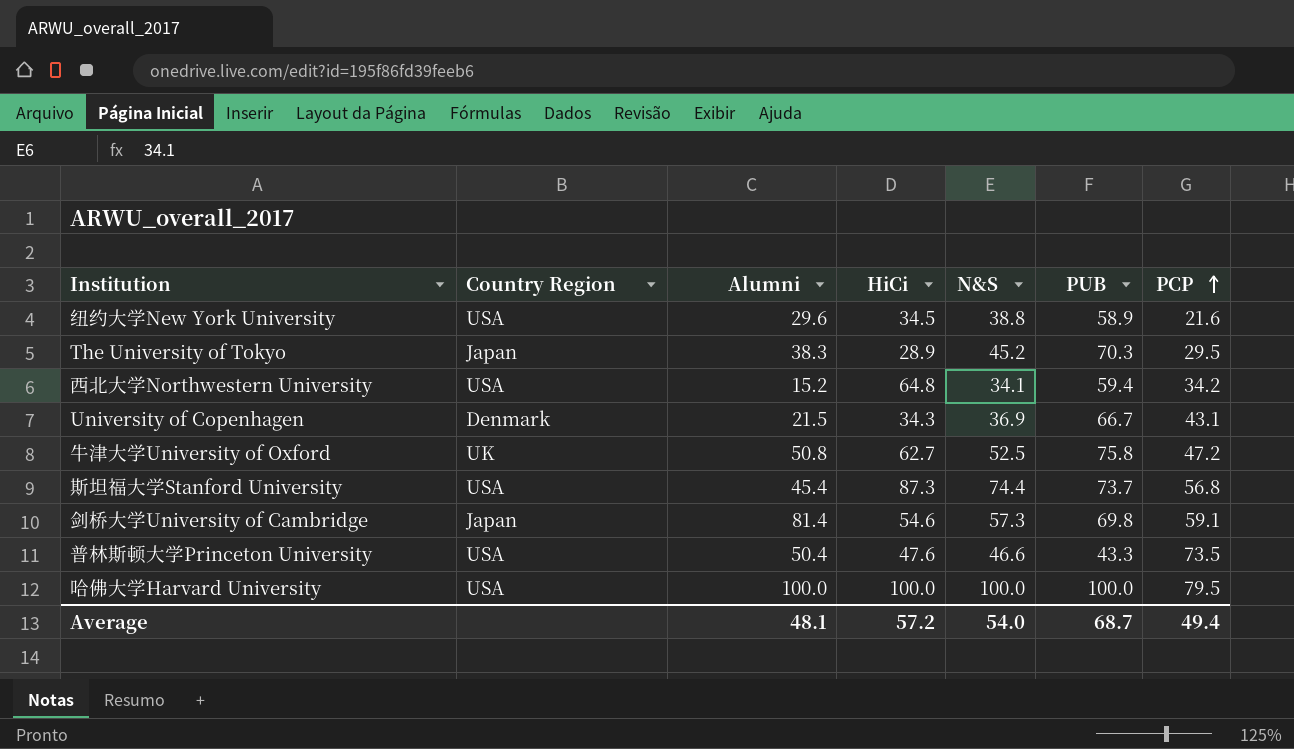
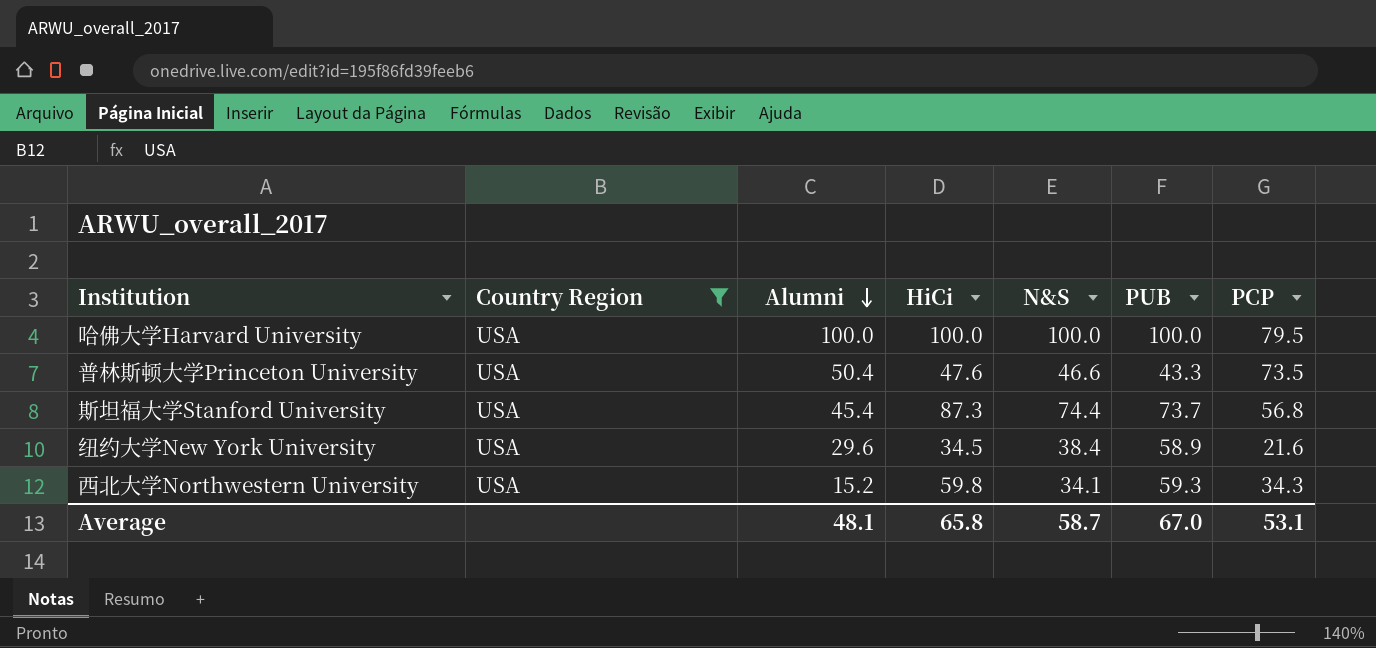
filter: none -> Country Region = USA
row order: PCP ascending -> Alumni descending
纽约大学New York University | N&S: 38.8 -> 38.4
西北大学Northwestern University | HiCi: 64.8 -> 59.8
西北大学Northwestern University | PUB: 59.4 -> 59.3
西北大学Northwestern University | PCP: 34.2 -> 34.3
Average | HiCi: 57.2 -> 65.8
Average | N&S: 54.0 -> 58.7
Average | PUB: 68.7 -> 67.0
Average | PCP: 49.4 -> 53.1

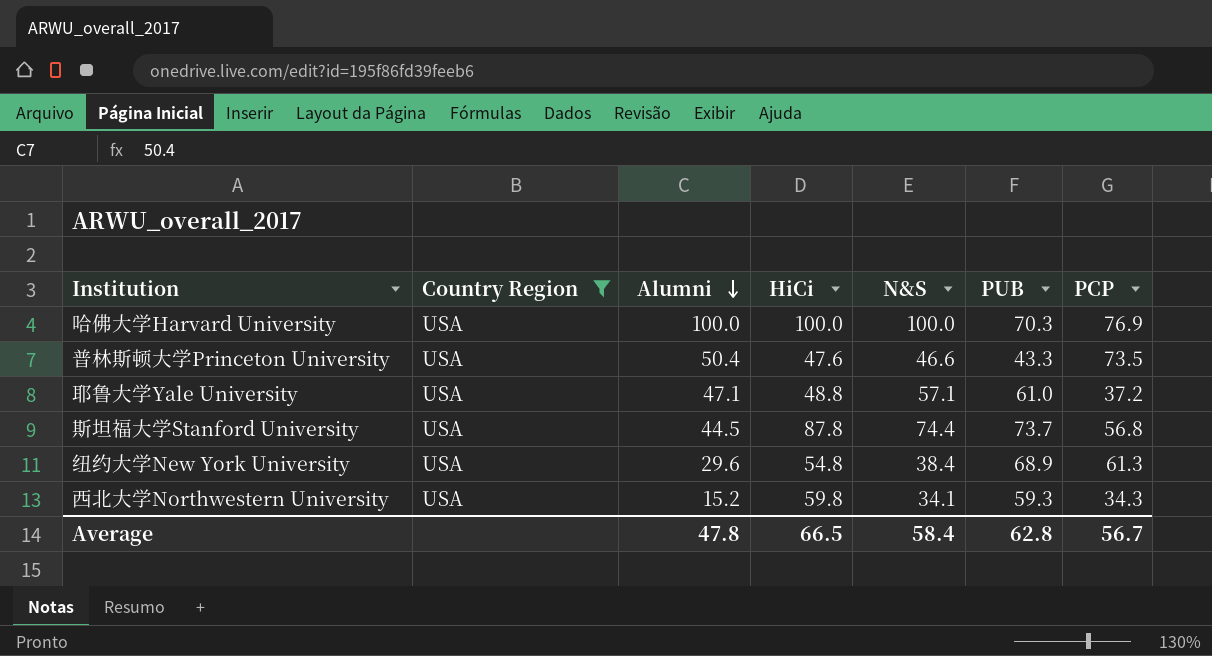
哈佛大学Harvard University | PUB: 100.0 -> 70.3
哈佛大学Harvard University | PCP: 79.5 -> 76.9
row 耶鲁大学Yale University: none -> USA | 47.1 | 48.8 | 57.1 | 61.0 | 37.2
斯坦福大学Stanford University | Alumni: 45.4 -> 44.5
斯坦福大学Stanford University | HiCi: 87.3 -> 87.8
纽约大学New York University | HiCi: 34.5 -> 54.8
纽约大学New York University | PUB: 58.9 -> 68.9
纽约大学New York University | PCP: 21.6 -> 61.3
Average | Alumni: 48.1 -> 47.8
Average | HiCi: 65.8 -> 66.5
Average | N&S: 58.7 -> 58.4
Average | PUB: 67.0 -> 62.8
Average | PCP: 53.1 -> 56.7

